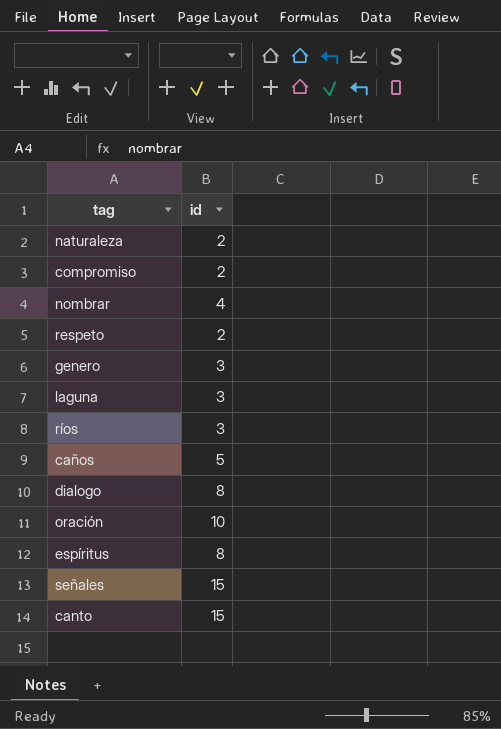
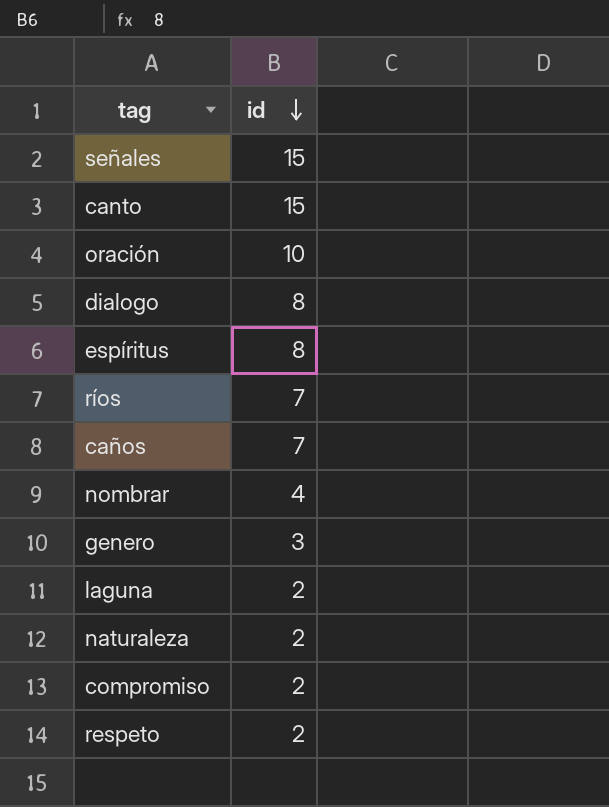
row order: none -> id descending
ríos | id: 3 -> 7
caños | id: 5 -> 7
laguna | id: 3 -> 2

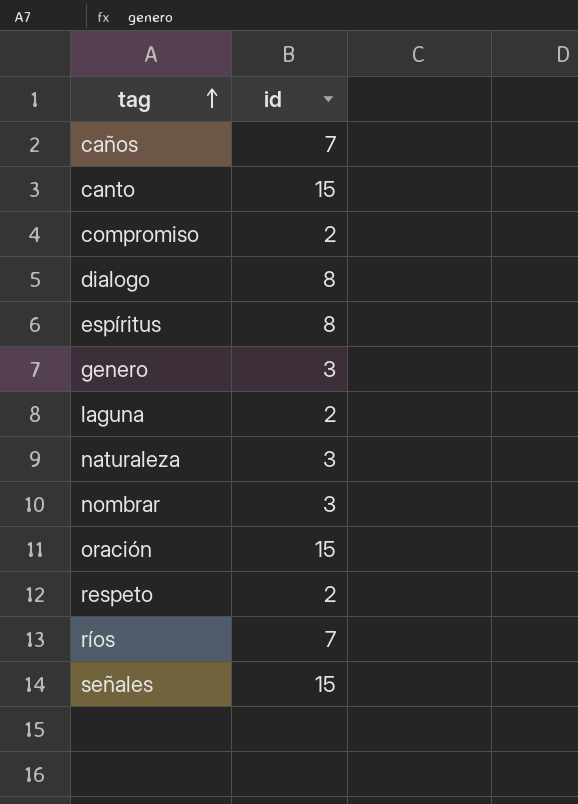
row order: id descending -> tag ascending
naturaleza | id: 2 -> 3
nombrar | id: 4 -> 3
oración | id: 10 -> 15

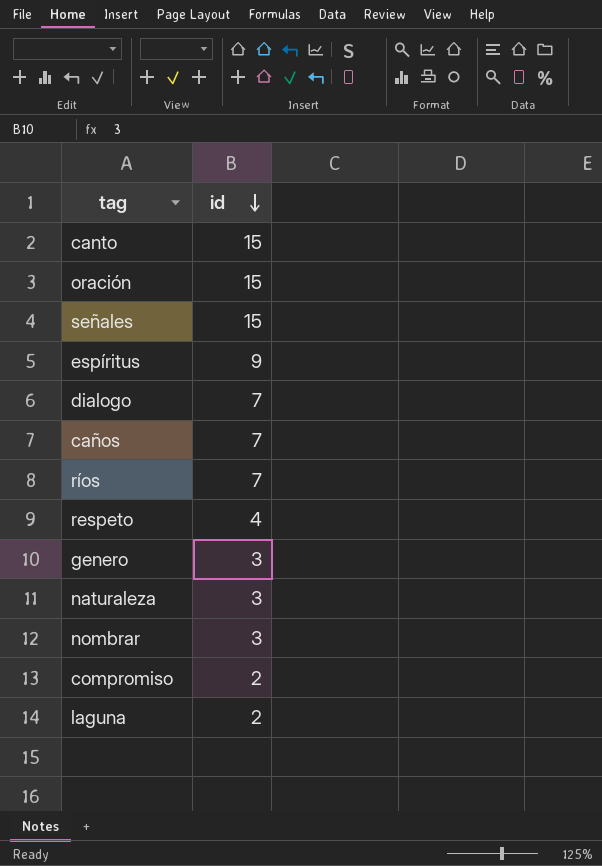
row order: tag ascending -> id descending
espíritus | id: 8 -> 9
dialogo | id: 8 -> 7
respeto | id: 2 -> 4

